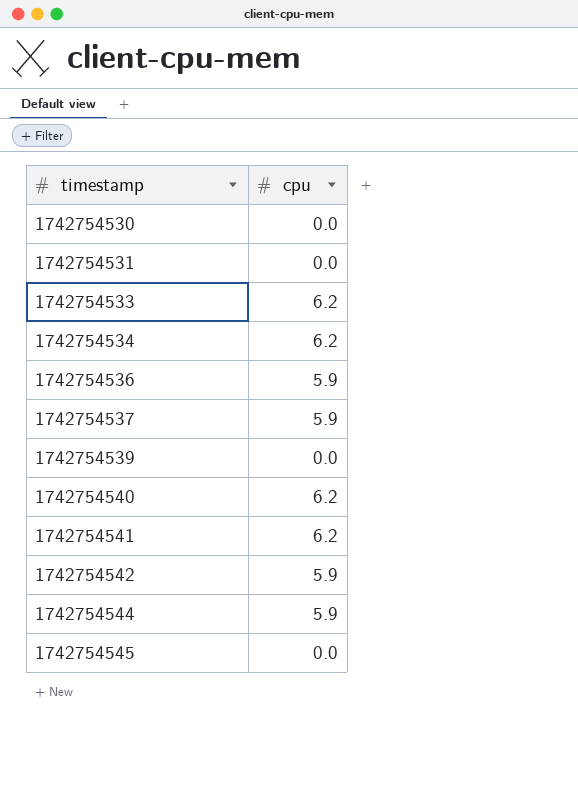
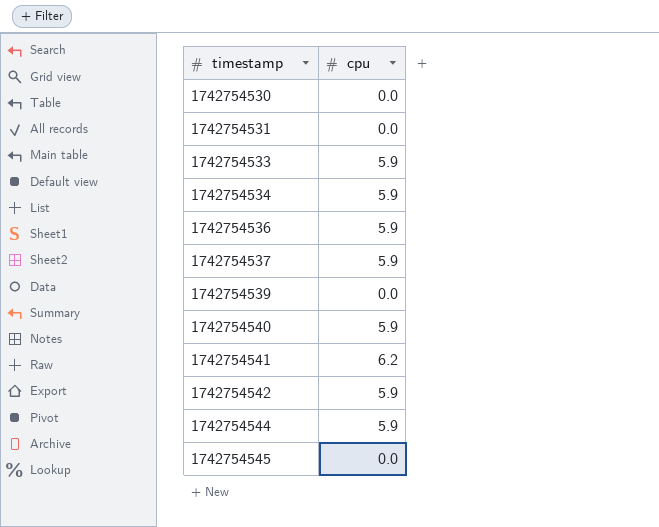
1742754533 | cpu: 6.2 -> 5.9
1742754534 | cpu: 6.2 -> 5.9
1742754540 | cpu: 6.2 -> 5.9

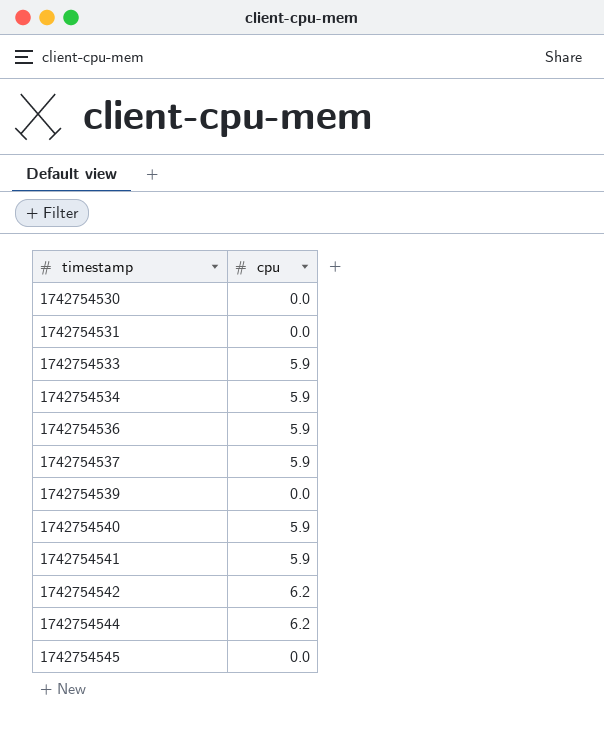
1742754541 | cpu: 6.2 -> 5.9
1742754542 | cpu: 5.9 -> 6.2
1742754544 | cpu: 5.9 -> 6.2

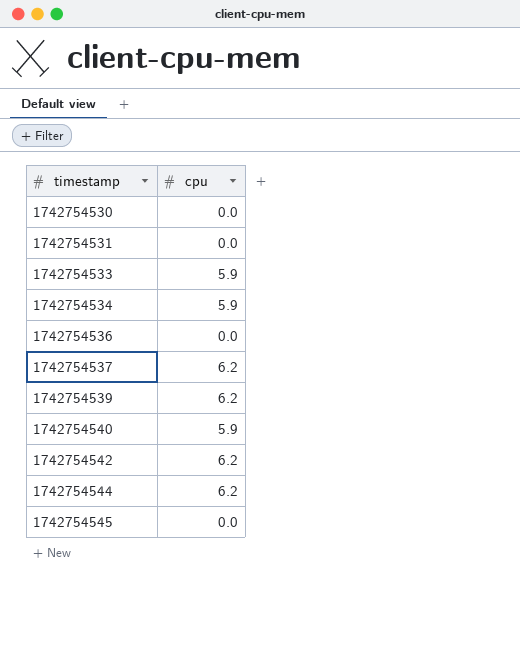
row 1742754541: 5.9 -> none
1742754536 | cpu: 5.9 -> 0.0
1742754537 | cpu: 5.9 -> 6.2
1742754539 | cpu: 0.0 -> 6.2

